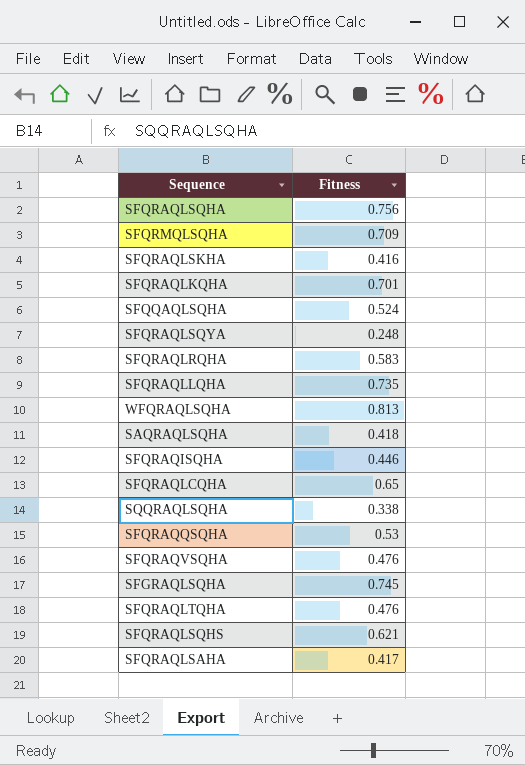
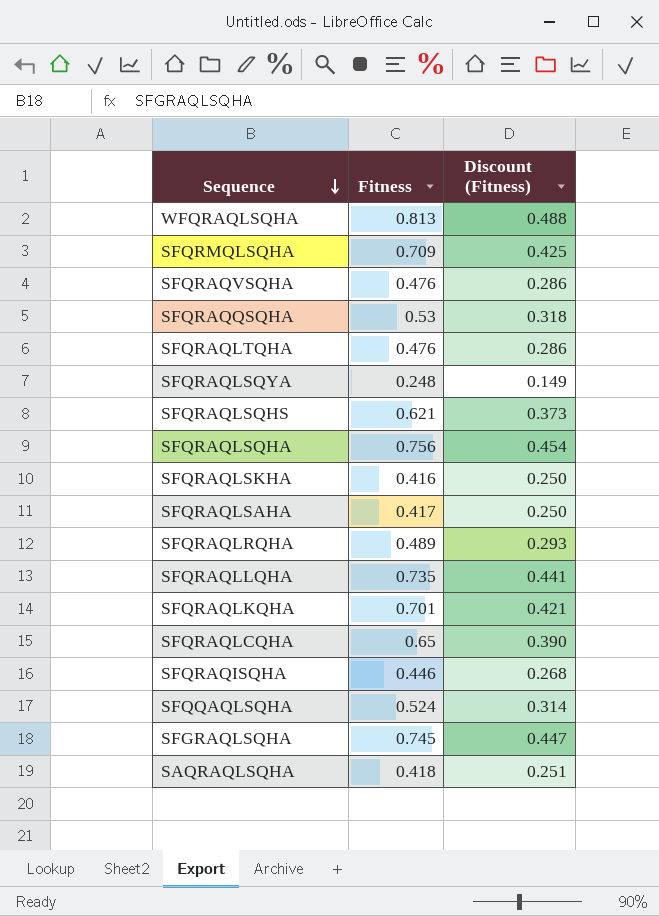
row order: none -> Sequence descending
column Discount (Fitness) | formula: none -> [Fitness] * 0.6
row SQQRAQLSQHA: 0.338 -> none
SFQRAQLRQHA | Fitness: 0.583 -> 0.489

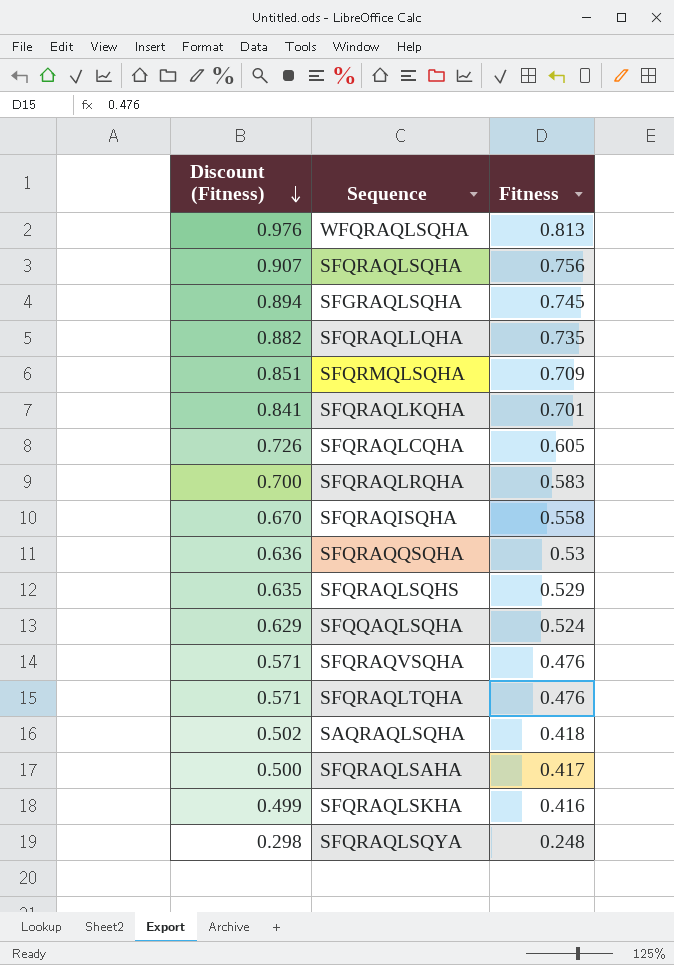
row order: Sequence descending -> Discount (Fitness) descending
column Discount (Fitness) | formula: [Fitness] * 0.6 -> [Fitness] * 1.2
column Discount (Fitness) | position: 3 -> 1
SFQRAQLCQHA | Fitness: 0.65 -> 0.605
SFQRAQLRQHA | Fitness: 0.489 -> 0.583
SFQRAQISQHA | Fitness: 0.446 -> 0.558
SFQRAQLSQHS | Fitness: 0.621 -> 0.529

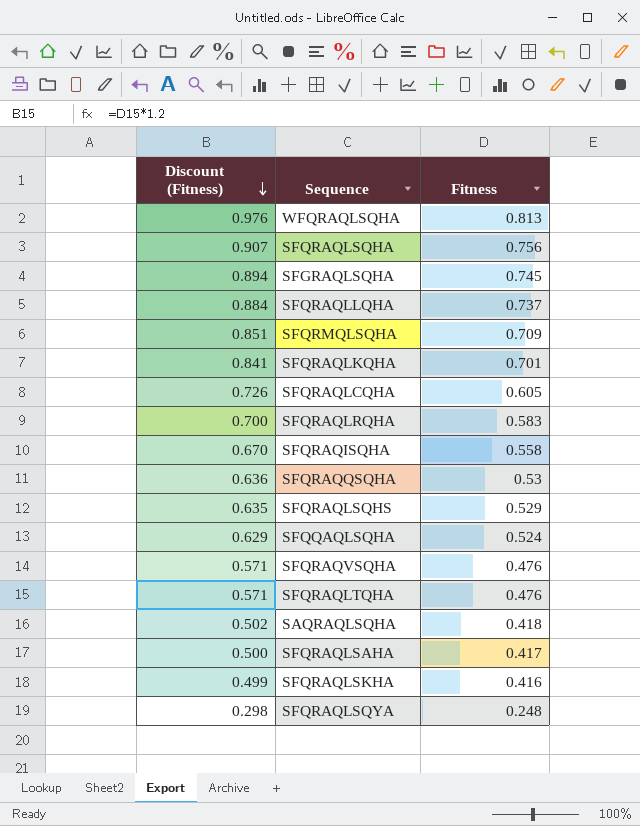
SFQRAQLLQHA | Discount (Fitness): 0.882 -> 0.884
SFQRAQLLQHA | Fitness: 0.735 -> 0.737

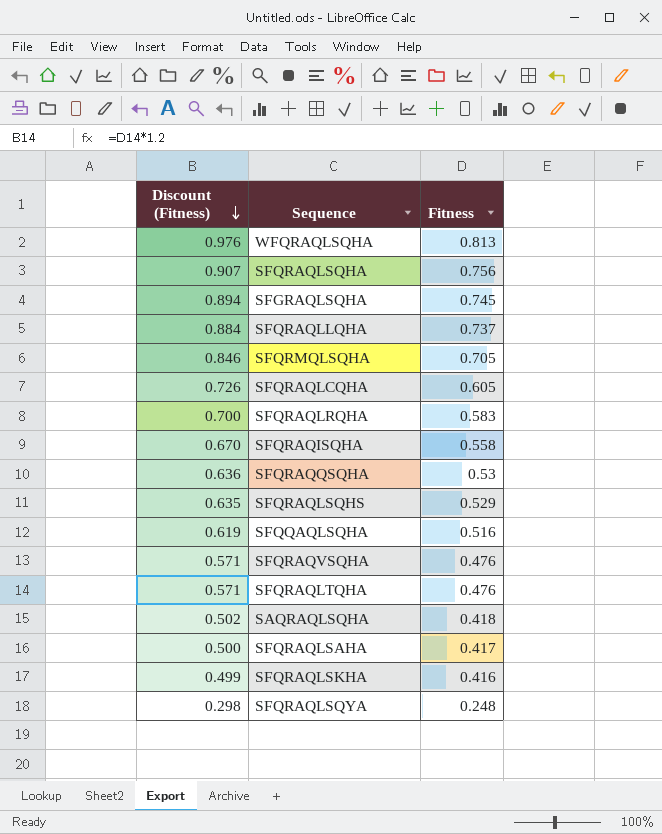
row SFQRAQLKQHA: 0.841 | 0.701 -> none
SFQRMQLSQHA | Discount (Fitness): 0.851 -> 0.846
SFQRMQLSQHA | Fitness: 0.709 -> 0.705
SFQQAQLSQHA | Discount (Fitness): 0.629 -> 0.619
SFQQAQLSQHA | Fitness: 0.524 -> 0.516

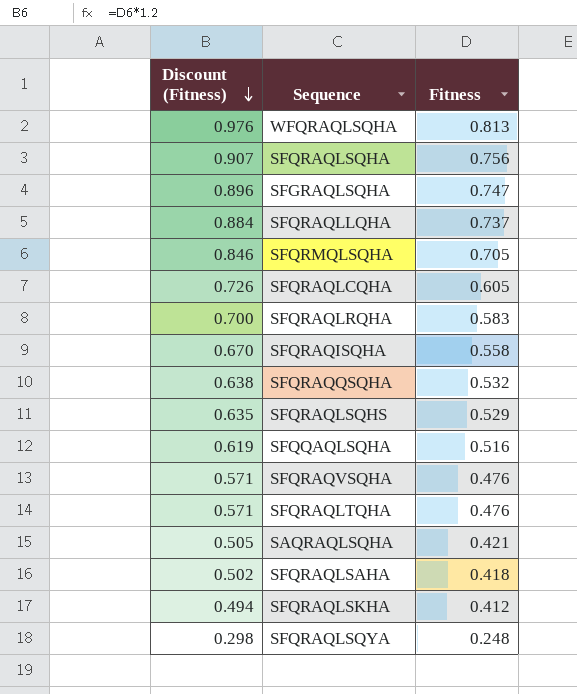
SFGRAQLSQHA | Discount (Fitness): 0.894 -> 0.896
SFGRAQLSQHA | Fitness: 0.745 -> 0.747
SFQRAQQSQHA | Discount (Fitness): 0.636 -> 0.638
SFQRAQQSQHA | Fitness: 0.53 -> 0.532
SAQRAQLSQHA | Discount (Fitness): 0.502 -> 0.505
SAQRAQLSQHA | Fitness: 0.418 -> 0.421
SFQRAQLSAHA | Discount (Fitness): 0.500 -> 0.502
SFQRAQLSAHA | Fitness: 0.417 -> 0.418
SFQRAQLSKHA | Discount (Fitness): 0.499 -> 0.494
SFQRAQLSKHA | Fitness: 0.416 -> 0.412

